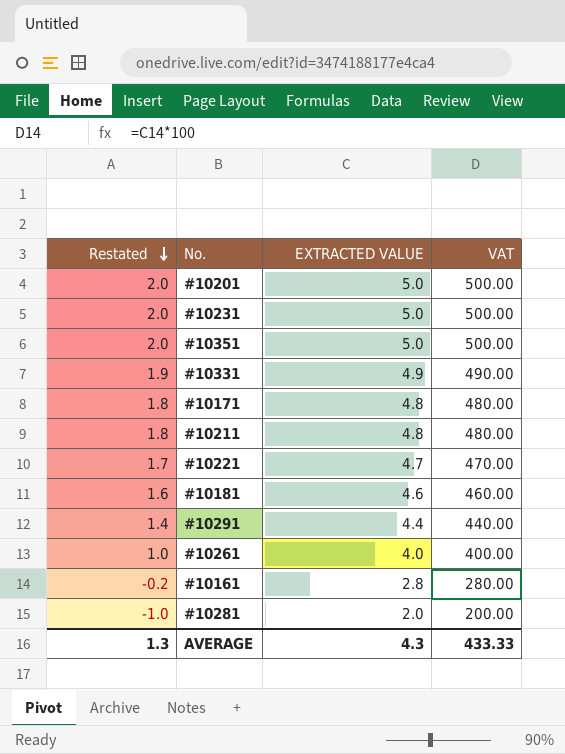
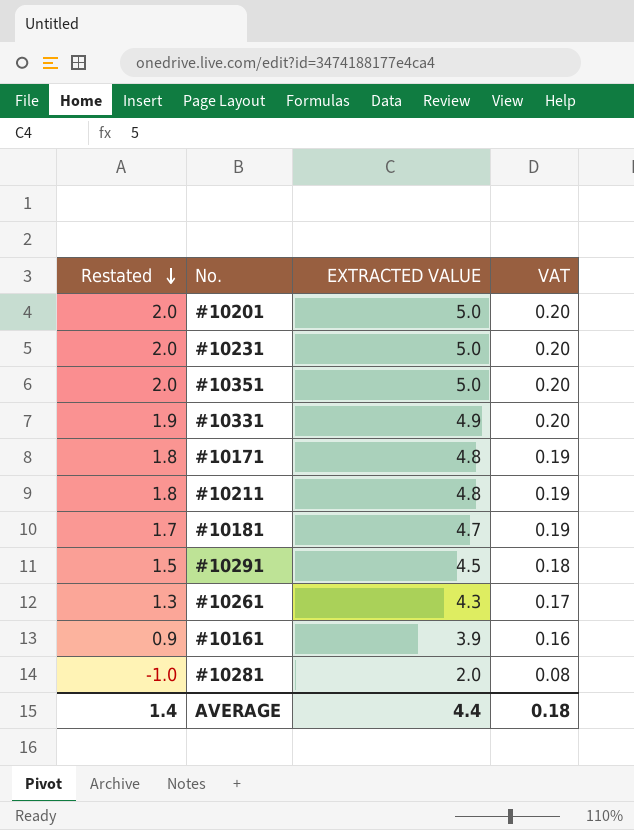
column VAT | formula: [EXTRACTED VALUE] * 100 -> [EXTRACTED VALUE] * 0.04
row #10221: 1.7 | 4.7 | 470.00 -> none
#10181 | Restated: 1.6 -> 1.7
#10181 | EXTRACTED VALUE: 4.6 -> 4.7
#10291 | Restated: 1.4 -> 1.5
#10291 | EXTRACTED VALUE: 4.4 -> 4.5
#10261 | Restated: 1.0 -> 1.3
#10261 | EXTRACTED VALUE: 4.0 -> 4.3
#10161 | Restated: -0.2 -> 0.9
#10161 | EXTRACTED VALUE: 2.8 -> 3.9
AVERAGE | Restated: 1.3 -> 1.4
AVERAGE | EXTRACTED VALUE: 4.3 -> 4.4
AVERAGE | VAT: 433.33 -> 0.18

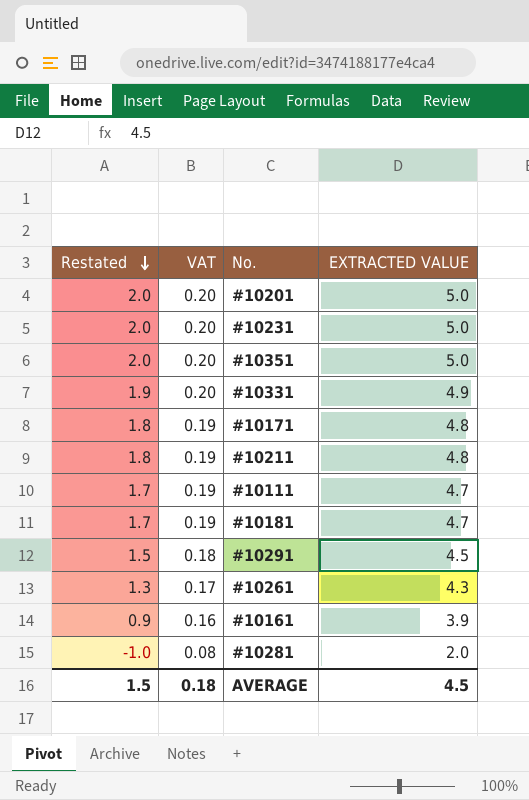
column VAT | position: 4 -> 2
row #10111: none -> 1.7 | 0.19 | 4.7
AVERAGE | Restated: 1.4 -> 1.5
AVERAGE | EXTRACTED VALUE: 4.4 -> 4.5

